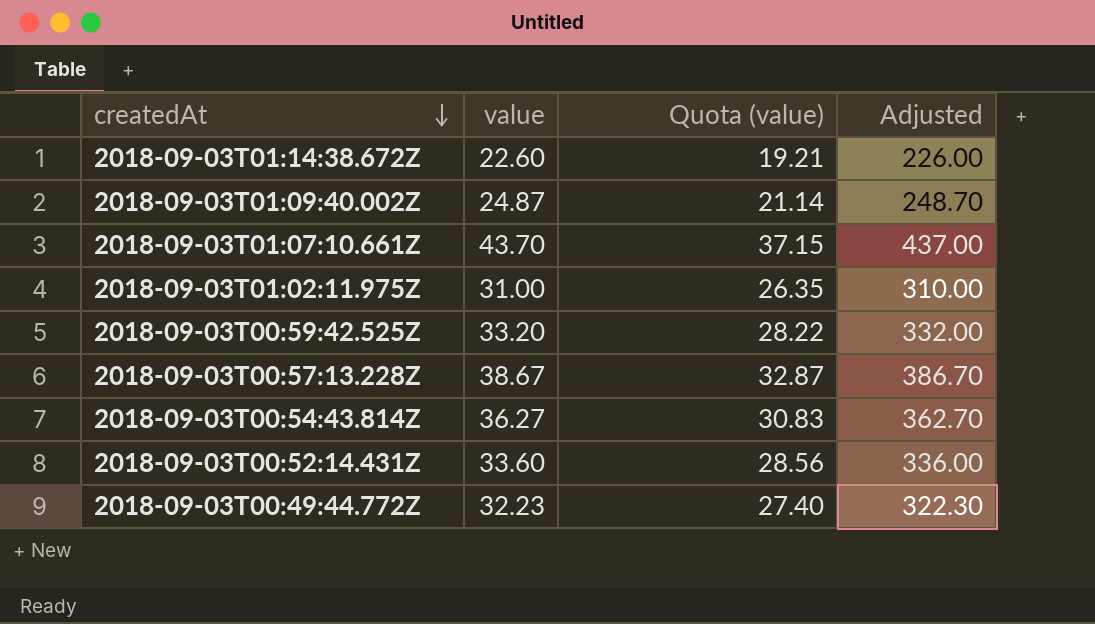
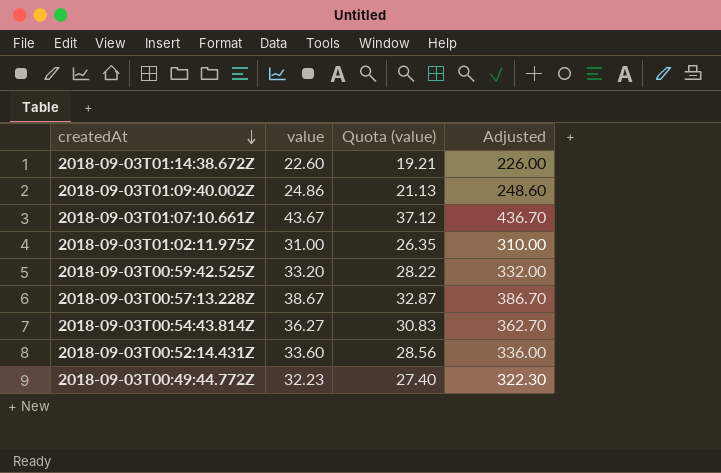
2018-09-03T01:09:40.002Z | value: 24.87 -> 24.86
2018-09-03T01:09:40.002Z | Quota (value): 21.14 -> 21.13
2018-09-03T01:09:40.002Z | Adjusted: 248.70 -> 248.60
2018-09-03T01:07:10.661Z | value: 43.70 -> 43.67
2018-09-03T01:07:10.661Z | Quota (value): 37.15 -> 37.12
2018-09-03T01:07:10.661Z | Adjusted: 437.00 -> 436.70

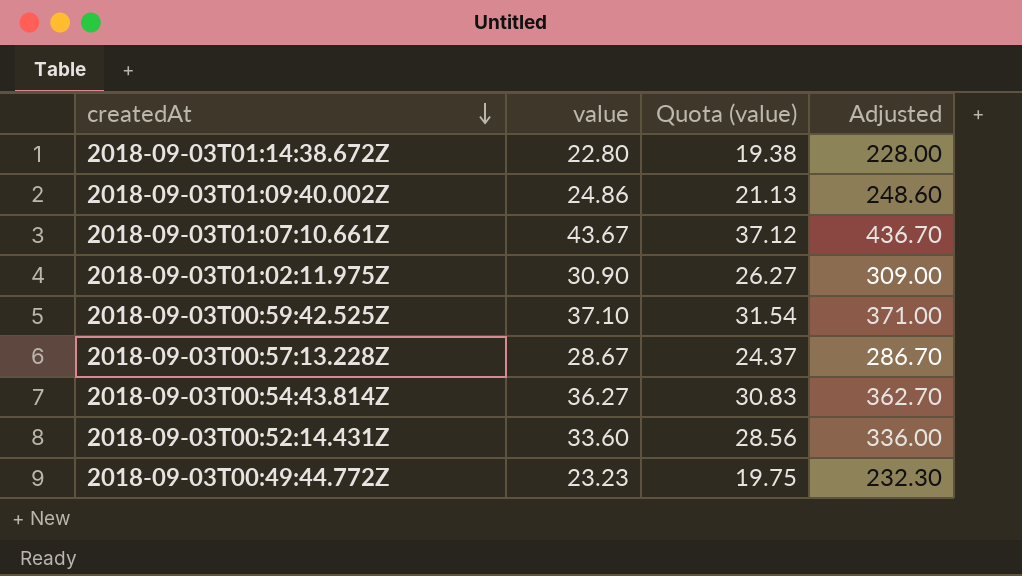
2018-09-03T01:14:38.672Z | value: 22.60 -> 22.80
2018-09-03T01:14:38.672Z | Quota (value): 19.21 -> 19.38
2018-09-03T01:14:38.672Z | Adjusted: 226.00 -> 228.00
2018-09-03T01:02:11.975Z | value: 31.00 -> 30.90
2018-09-03T01:02:11.975Z | Quota (value): 26.35 -> 26.27
2018-09-03T01:02:11.975Z | Adjusted: 310.00 -> 309.00
2018-09-03T00:59:42.525Z | value: 33.20 -> 37.10
2018-09-03T00:59:42.525Z | Quota (value): 28.22 -> 31.54
2018-09-03T00:59:42.525Z | Adjusted: 332.00 -> 371.00
2018-09-03T00:57:13.228Z | value: 38.67 -> 28.67
2018-09-03T00:57:13.228Z | Quota (value): 32.87 -> 24.37
2018-09-03T00:57:13.228Z | Adjusted: 386.70 -> 286.70
2018-09-03T00:49:44.772Z | value: 32.23 -> 23.23
2018-09-03T00:49:44.772Z | Quota (value): 27.40 -> 19.75
2018-09-03T00:49:44.772Z | Adjusted: 322.30 -> 232.30

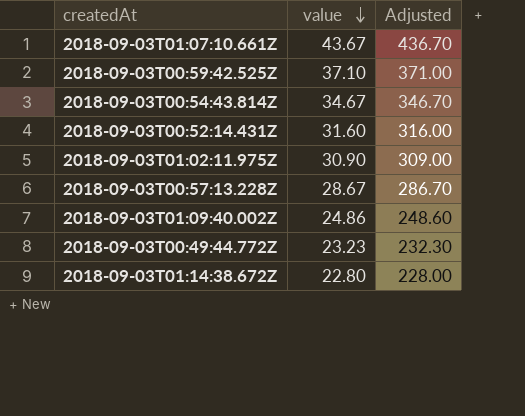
row order: createdAt descending -> value descending
column Quota (value) | formula: [value] * 0.85 -> none
2018-09-03T00:54:43.814Z | value: 36.27 -> 34.67
2018-09-03T00:54:43.814Z | Adjusted: 362.70 -> 346.70
2018-09-03T00:52:14.431Z | value: 33.60 -> 31.60
2018-09-03T00:52:14.431Z | Adjusted: 336.00 -> 316.00

